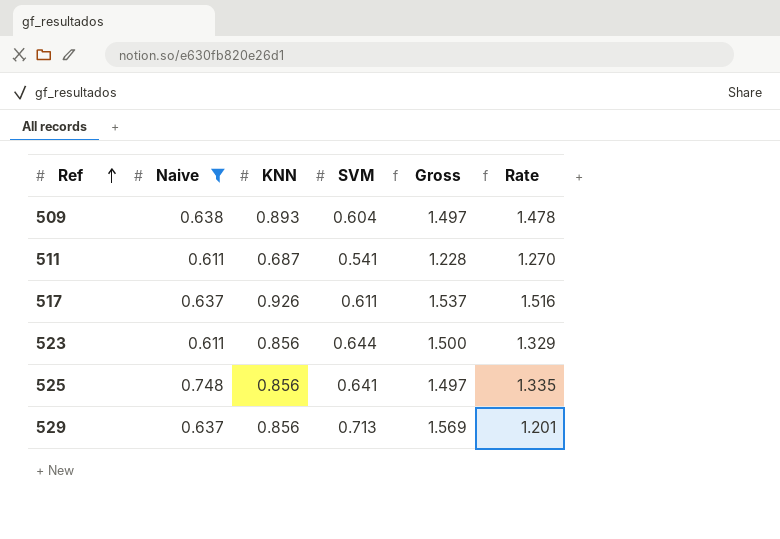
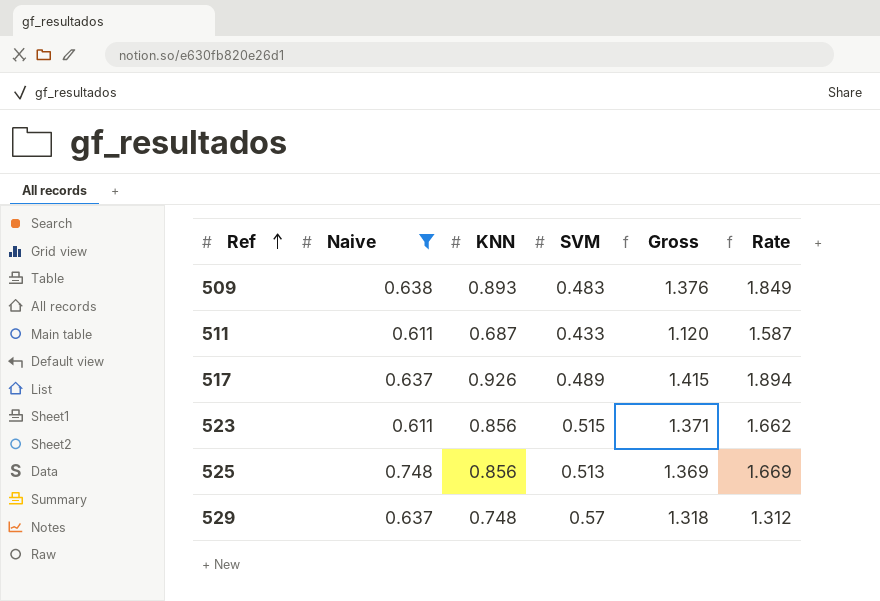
509 | SVM: 0.604 -> 0.483
509 | Gross: 1.497 -> 1.376
509 | Rate: 1.478 -> 1.849
511 | SVM: 0.541 -> 0.433
511 | Gross: 1.228 -> 1.120
511 | Rate: 1.270 -> 1.587
517 | SVM: 0.611 -> 0.489
517 | Gross: 1.537 -> 1.415
517 | Rate: 1.516 -> 1.894
523 | SVM: 0.644 -> 0.515
523 | Gross: 1.500 -> 1.371
523 | Rate: 1.329 -> 1.662
525 | SVM: 0.641 -> 0.513
525 | Gross: 1.497 -> 1.369
525 | Rate: 1.335 -> 1.669
529 | KNN: 0.856 -> 0.748
529 | SVM: 0.713 -> 0.57
529 | Gross: 1.569 -> 1.318
529 | Rate: 1.201 -> 1.312

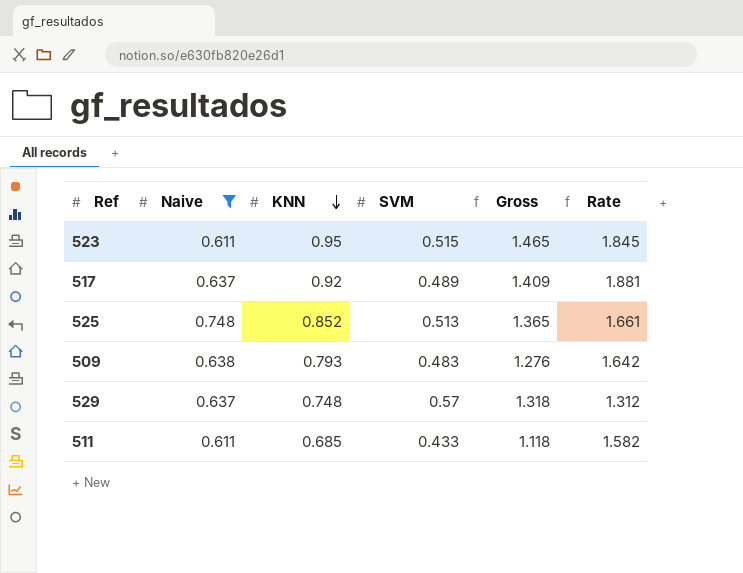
row order: Ref ascending -> KNN descending
523 | KNN: 0.856 -> 0.95
523 | Gross: 1.371 -> 1.465
523 | Rate: 1.662 -> 1.845
517 | KNN: 0.926 -> 0.92
517 | Gross: 1.415 -> 1.409
517 | Rate: 1.894 -> 1.881
525 | KNN: 0.856 -> 0.852
525 | Gross: 1.369 -> 1.365
525 | Rate: 1.669 -> 1.661
509 | KNN: 0.893 -> 0.793
509 | Gross: 1.376 -> 1.276
509 | Rate: 1.849 -> 1.642
511 | KNN: 0.687 -> 0.685
511 | Gross: 1.120 -> 1.118
511 | Rate: 1.587 -> 1.582

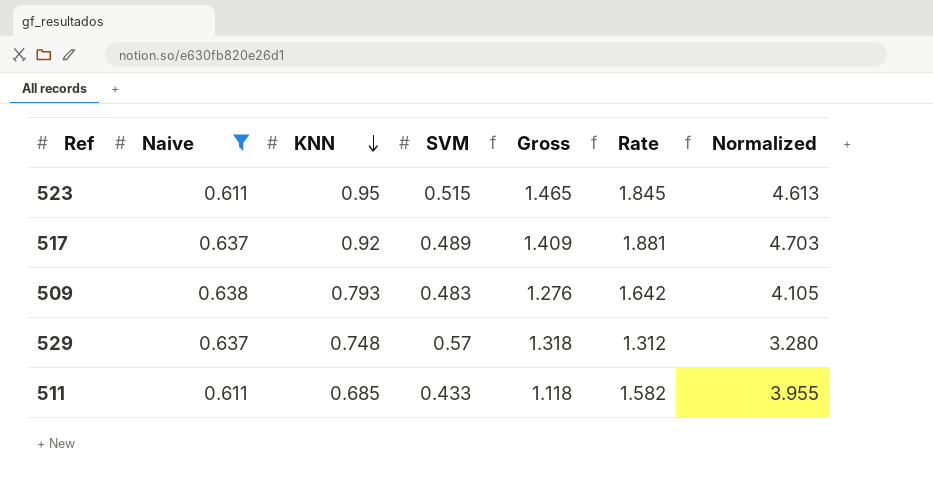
column Normalized | formula: none -> [Rate] * 2.5
row 525: 0.748 | 0.852 | 0.513 | 1.365 | 1.661 -> none

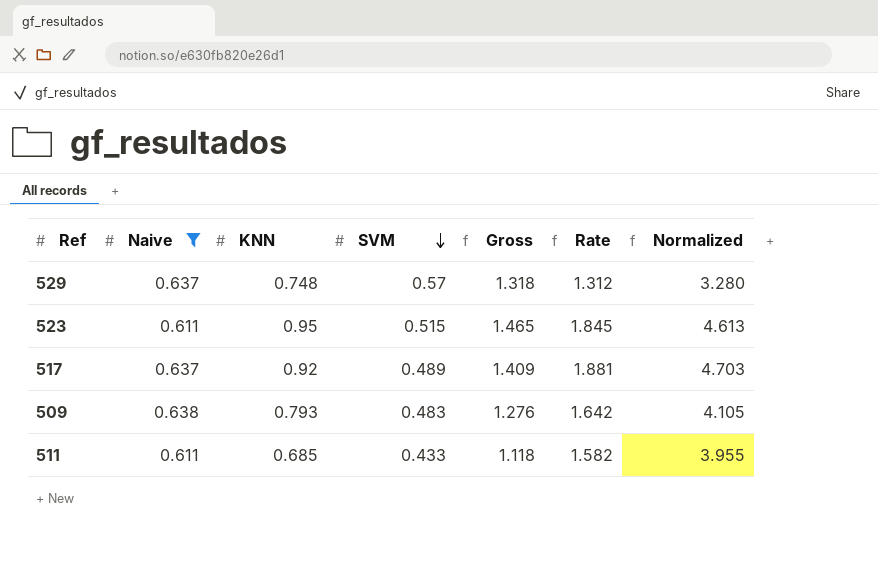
row order: KNN descending -> SVM descending

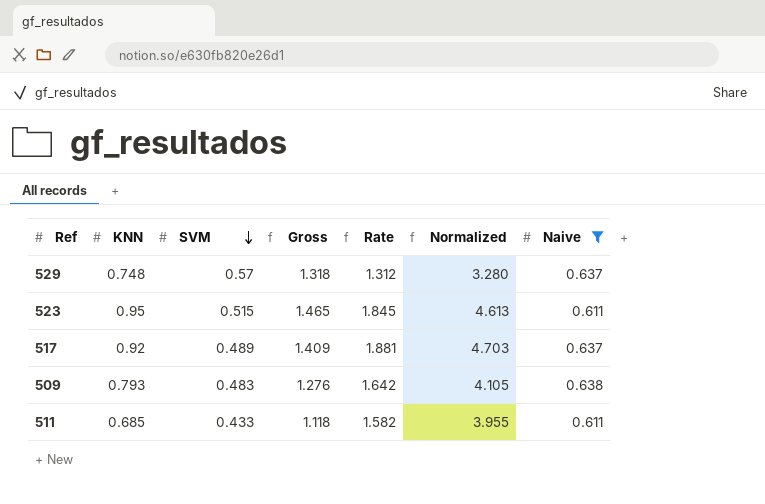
column Naive | position: 2 -> 7

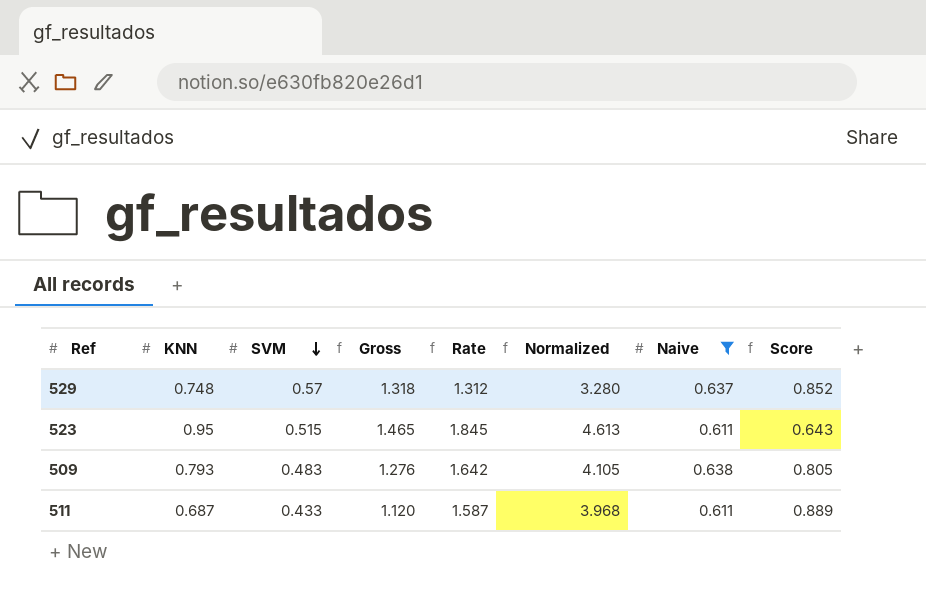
column Score | formula: none -> [Naive] / [KNN]
row 517: 0.92 | 0.489 | 1.409 | 1.881 | 4.703 | 0.637 -> none
511 | KNN: 0.685 -> 0.687
511 | Gross: 1.118 -> 1.120
511 | Rate: 1.582 -> 1.587
511 | Normalized: 3.955 -> 3.968

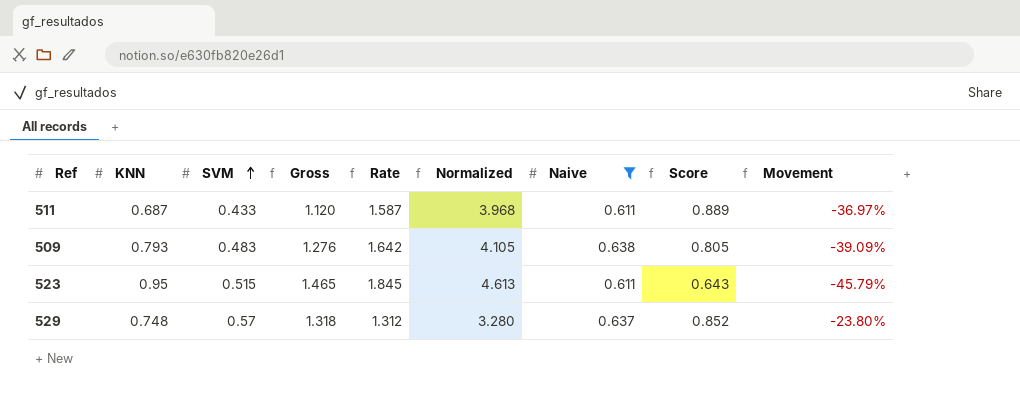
row order: SVM descending -> SVM ascending
column Movement | formula: none -> ([SVM] - [KNN]) / [KNN]

